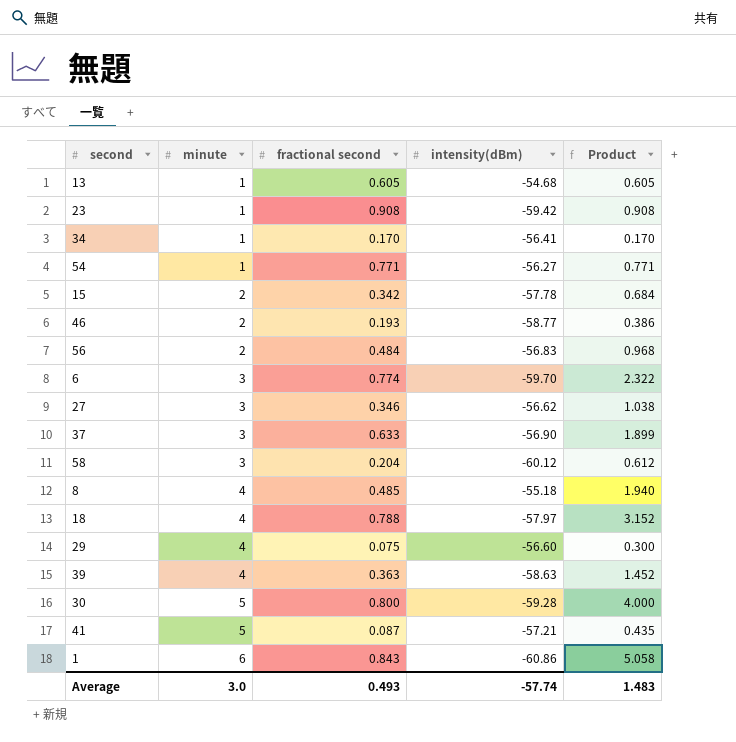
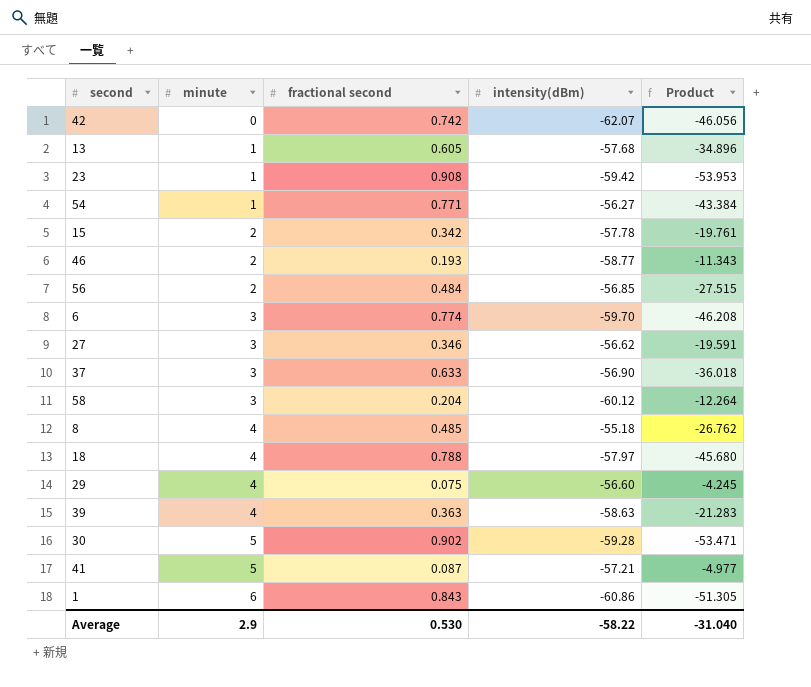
column Product | formula: [minute] * [fractional second] -> [fractional second] * [intensity(dBm)]
row 34: 1 | 0.170 | -56.41 | 0.170 -> none
row 42: none -> 0 | 0.742 | -62.07 | -46.056
13 | intensity(dBm): -54.68 -> -57.68
56 | intensity(dBm): -56.83 -> -56.85
30 | fractional second: 0.800 -> 0.902
Average | minute: 3.0 -> 2.9
Average | fractional second: 0.493 -> 0.530
Average | intensity(dBm): -57.74 -> -58.22
Average | Product: 1.483 -> -31.040

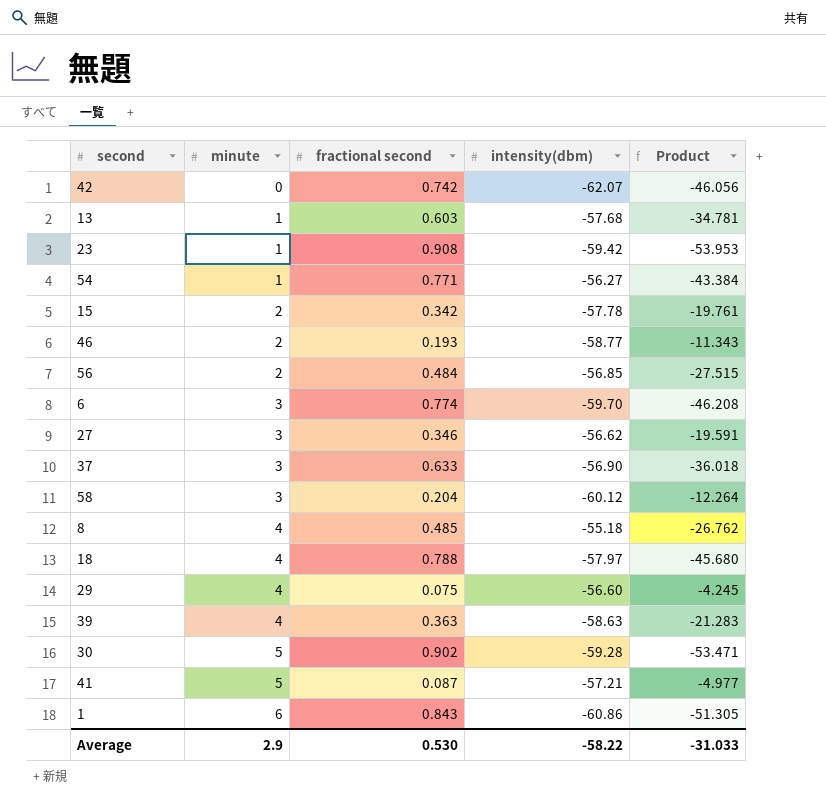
column name: intensity(dBm) -> intensity(dbm)
13 | fractional second: 0.605 -> 0.603
13 | Product: -34.896 -> -34.781
Average | Product: -31.040 -> -31.033

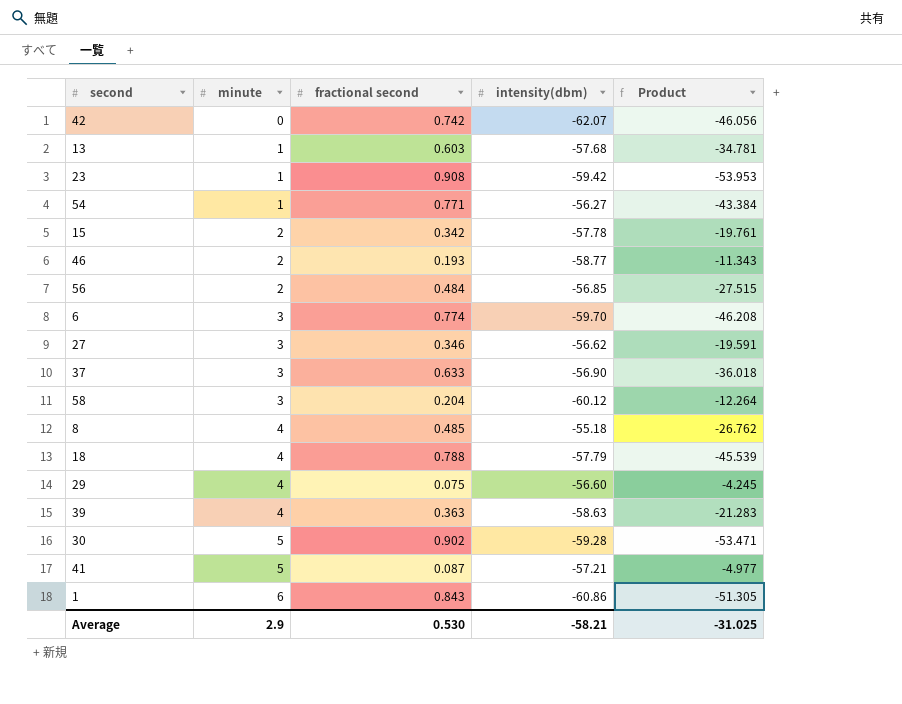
18 | intensity(dbm): -57.97 -> -57.79
18 | Product: -45.680 -> -45.539
Average | intensity(dbm): -58.22 -> -58.21
Average | Product: -31.033 -> -31.025

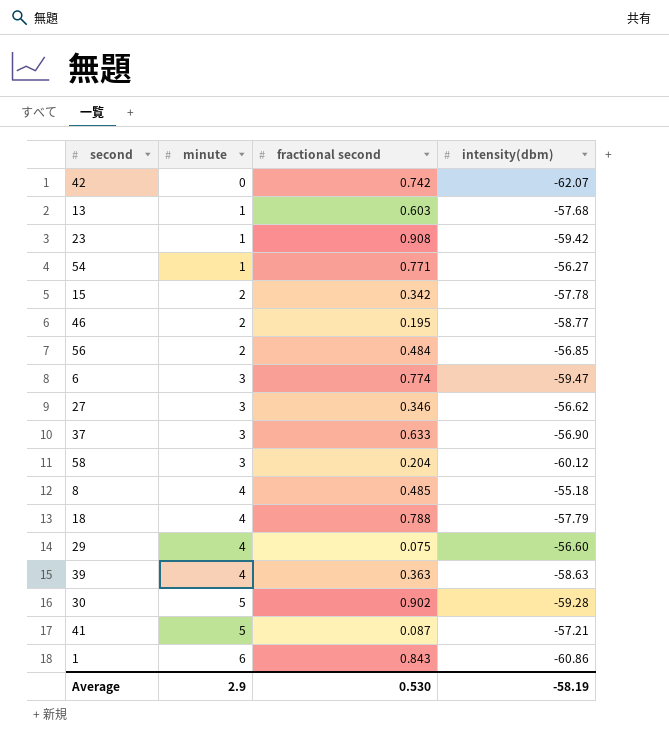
column Product | formula: [fractional second] * [intensity(dbm)] -> none
46 | fractional second: 0.193 -> 0.195
6 | intensity(dbm): -59.70 -> -59.47
Average | intensity(dbm): -58.21 -> -58.19

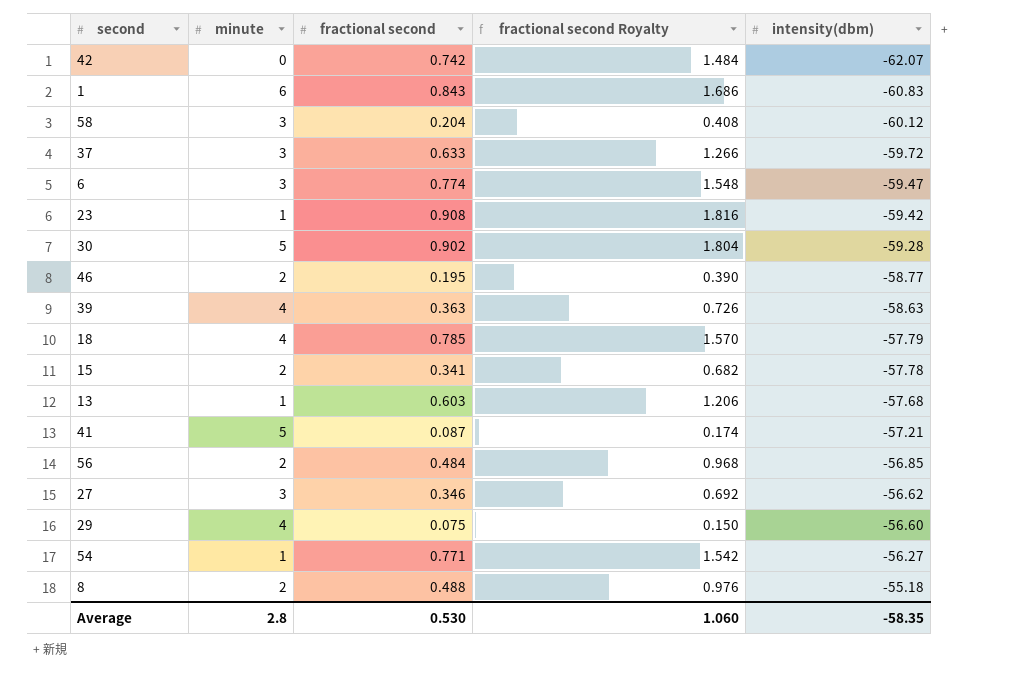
row order: minute ascending -> intensity(dbm) ascending
column fractional second Royalty | formula: none -> [fractional second] * 2
1 | intensity(dbm): -60.86 -> -60.83
37 | intensity(dbm): -56.90 -> -59.72
18 | fractional second: 0.788 -> 0.785
15 | fractional second: 0.342 -> 0.341
8 | minute: 4 -> 2
8 | fractional second: 0.485 -> 0.488
Average | minute: 2.9 -> 2.8
Average | intensity(dbm): -58.19 -> -58.35

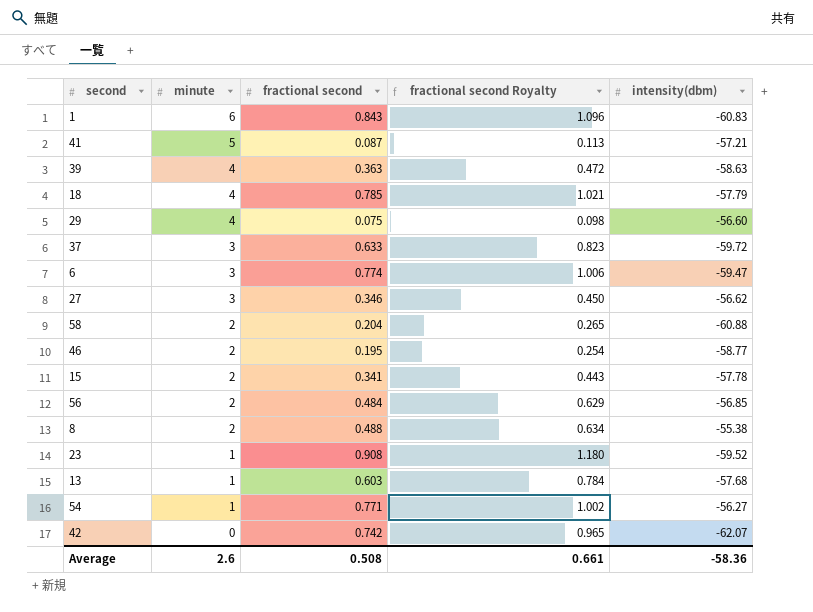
row order: intensity(dbm) ascending -> minute descending
column fractional second Royalty | formula: [fractional second] * 2 -> [fractional second] * 1.3
row 30: 5 | 0.902 | 1.804 | -59.28 -> none
58 | minute: 3 -> 2
58 | intensity(dbm): -60.12 -> -60.88
8 | intensity(dbm): -55.18 -> -55.38
23 | intensity(dbm): -59.42 -> -59.52
Average | minute: 2.8 -> 2.6
Average | fractional second: 0.530 -> 0.508
Average | fractional second Royalty: 1.060 -> 0.661
Average | intensity(dbm): -58.35 -> -58.36

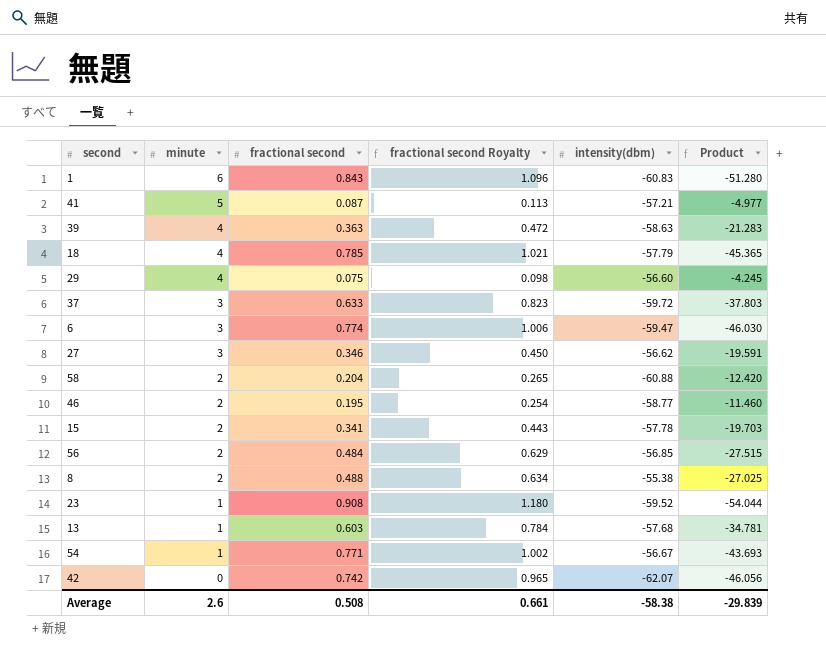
column Product | formula: none -> [fractional second] * [intensity(dbm)]
54 | intensity(dbm): -56.27 -> -56.67
Average | intensity(dbm): -58.36 -> -58.38

